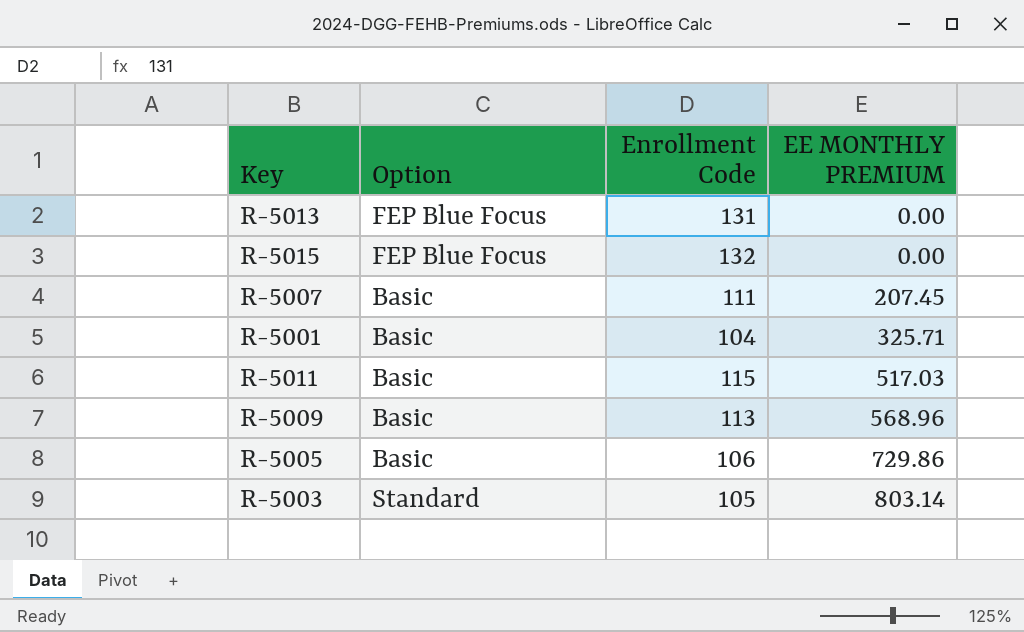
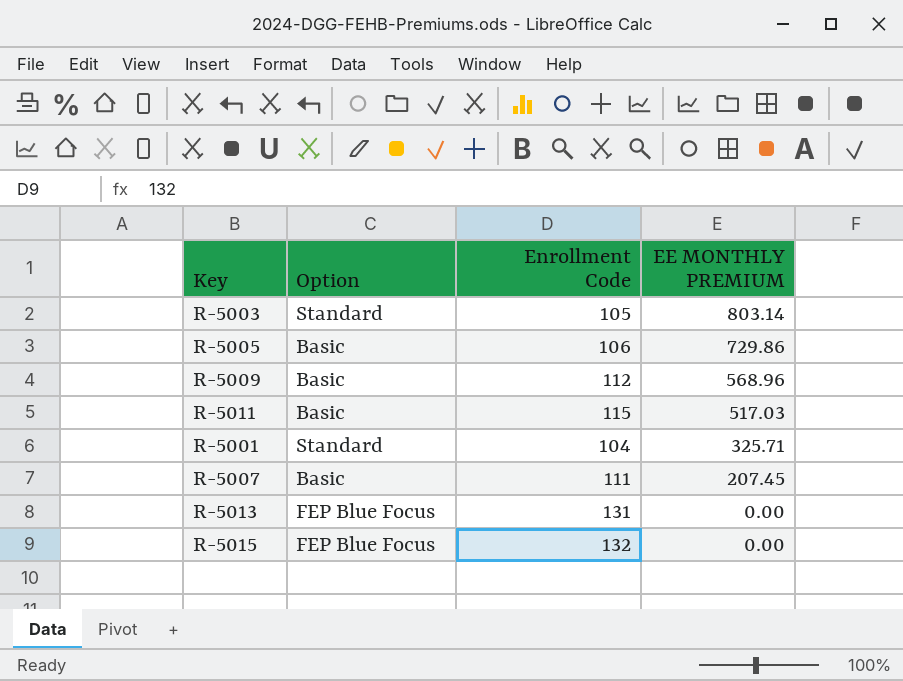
row order: EE MONTHLY PREMIUM ascending -> EE MONTHLY PREMIUM descending
R-5009 | Enrollment Code: 113 -> 112
R-5001 | Option: Basic -> Standard

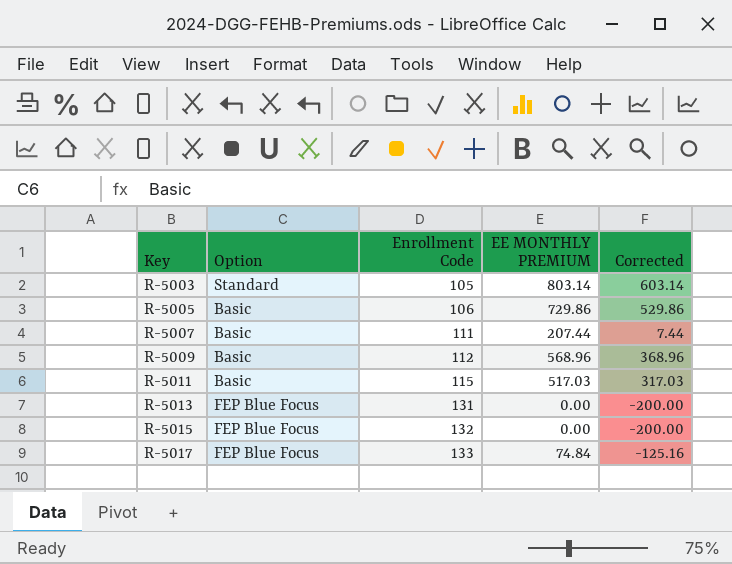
row order: EE MONTHLY PREMIUM descending -> Key ascending
column Corrected | formula: none -> [EE MONTHLY PREMIUM] - 200
row R-5001: Standard | 104 | 325.71 -> none
R-5007 | EE MONTHLY PREMIUM: 207.45 -> 207.44
row R-5017: none -> FEP Blue Focus | 133 | 74.84 | -125.16

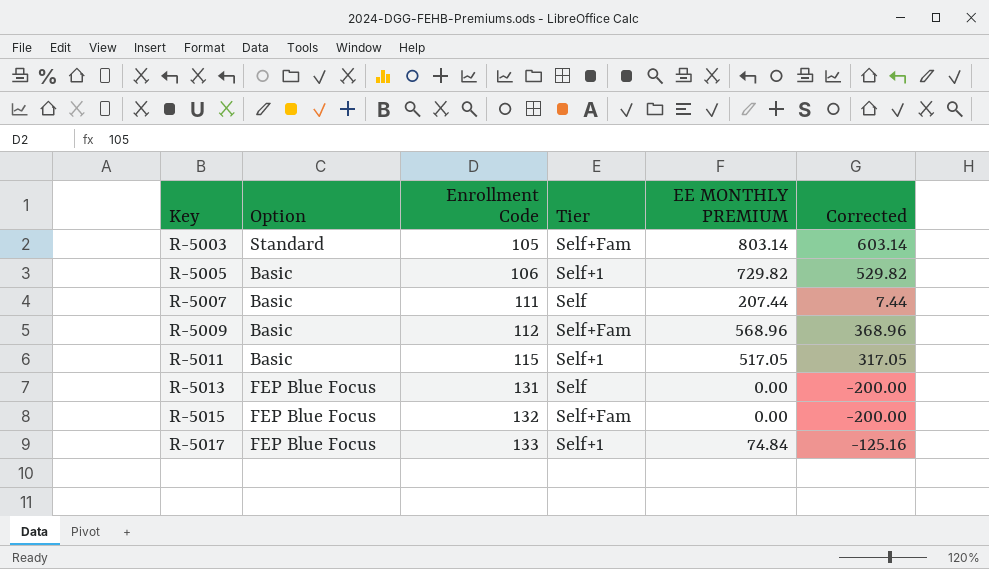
column Tier | position: none -> 4
R-5005 | EE MONTHLY PREMIUM: 729.86 -> 729.82
R-5005 | Corrected: 529.86 -> 529.82
R-5011 | EE MONTHLY PREMIUM: 517.03 -> 517.05
R-5011 | Corrected: 317.03 -> 317.05

